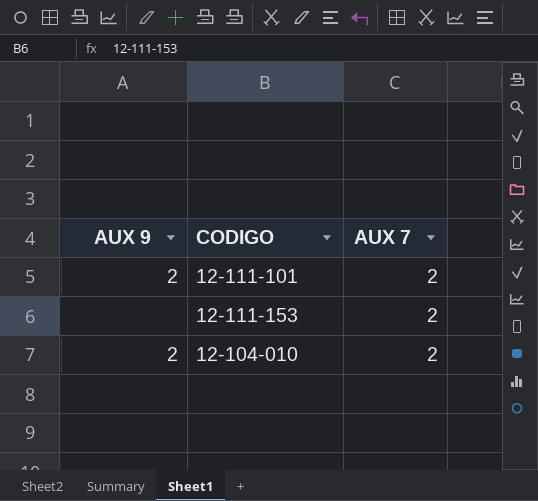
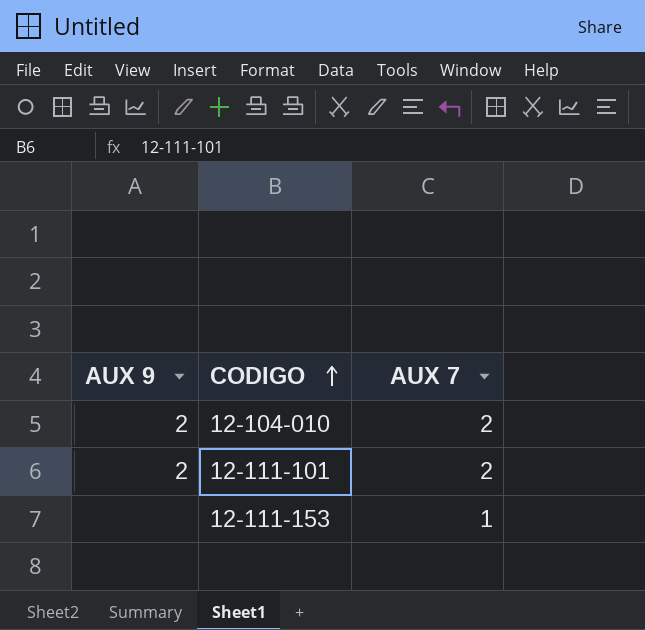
row order: none -> CODIGO ascending
12-111-153 | AUX 7: 2 -> 1

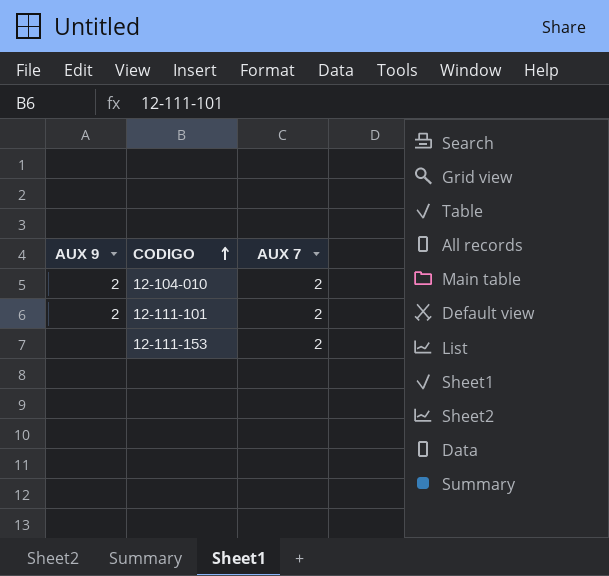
12-111-153 | AUX 7: 1 -> 2

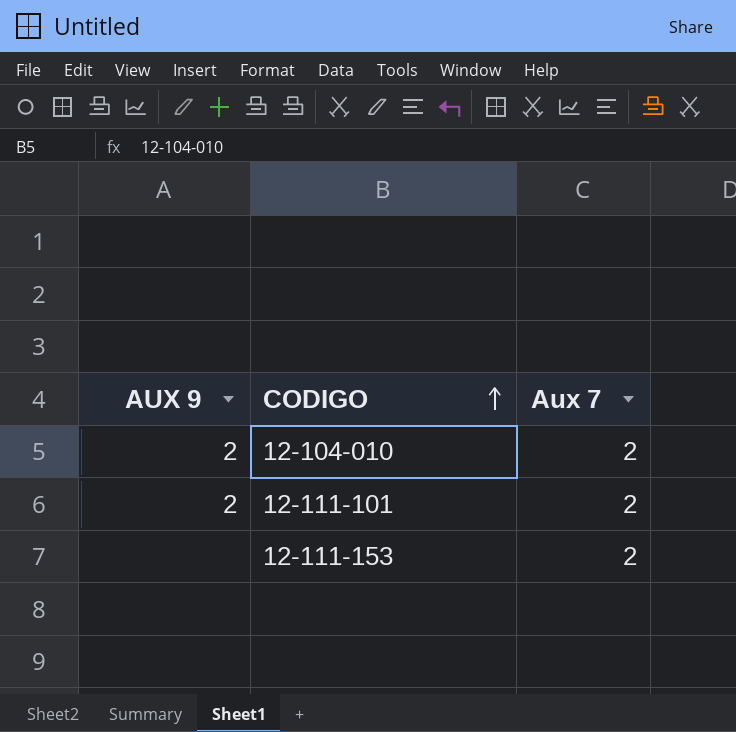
column name: AUX 7 -> Aux 7

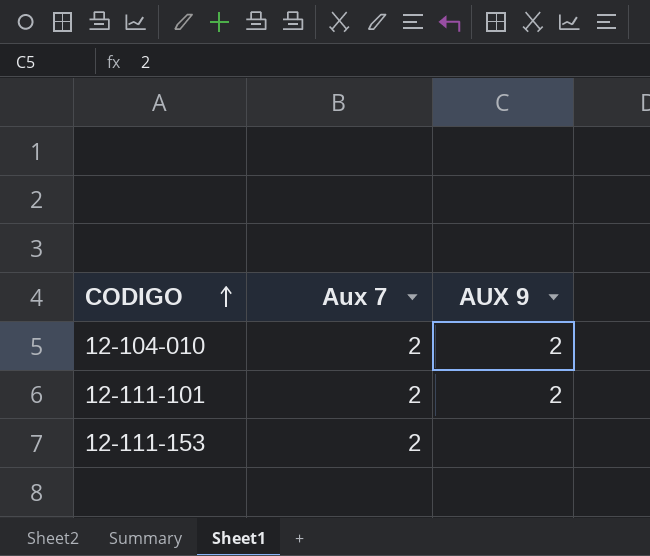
column AUX 9 | position: 1 -> 3

